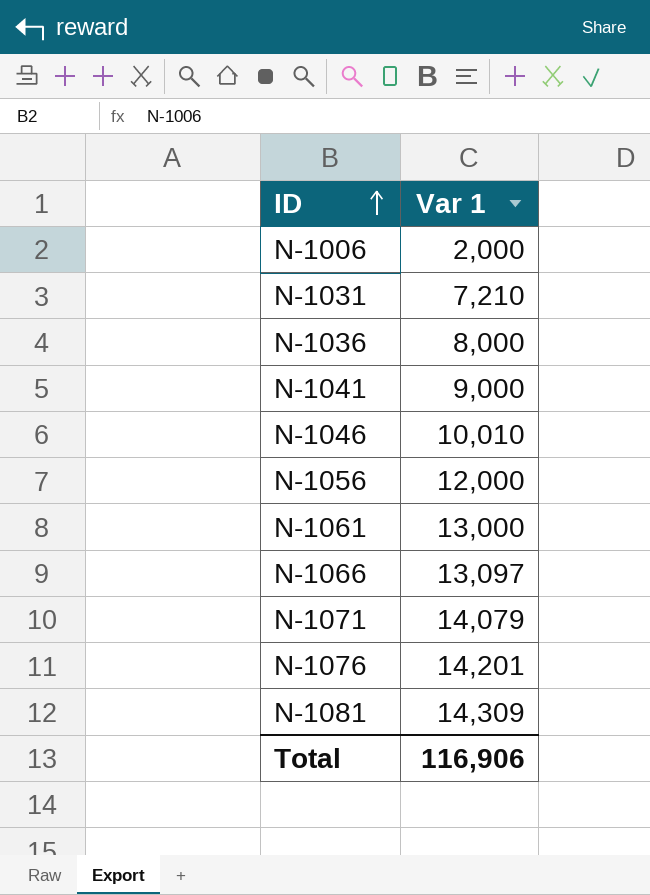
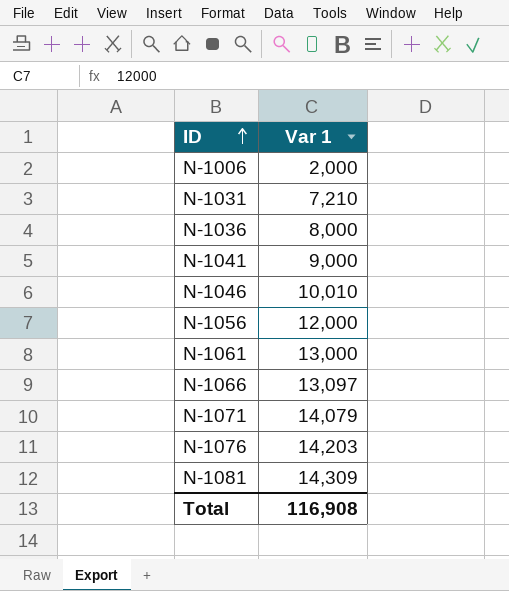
N-1076 | Var 1: 14,201 -> 14,203
Total | Var 1: 116,906 -> 116,908

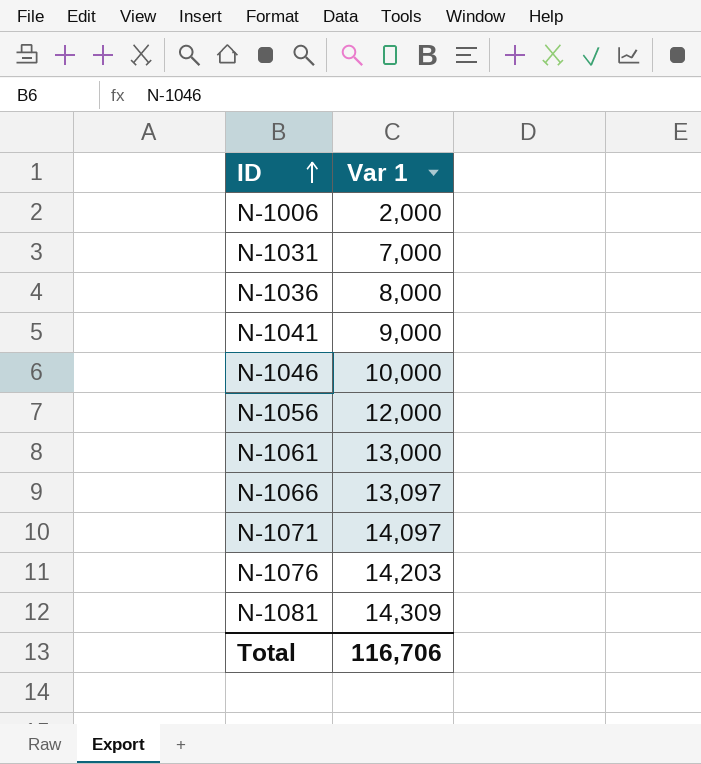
N-1031 | Var 1: 7,210 -> 7,000
N-1046 | Var 1: 10,010 -> 10,000
N-1071 | Var 1: 14,079 -> 14,097
Total | Var 1: 116,908 -> 116,706

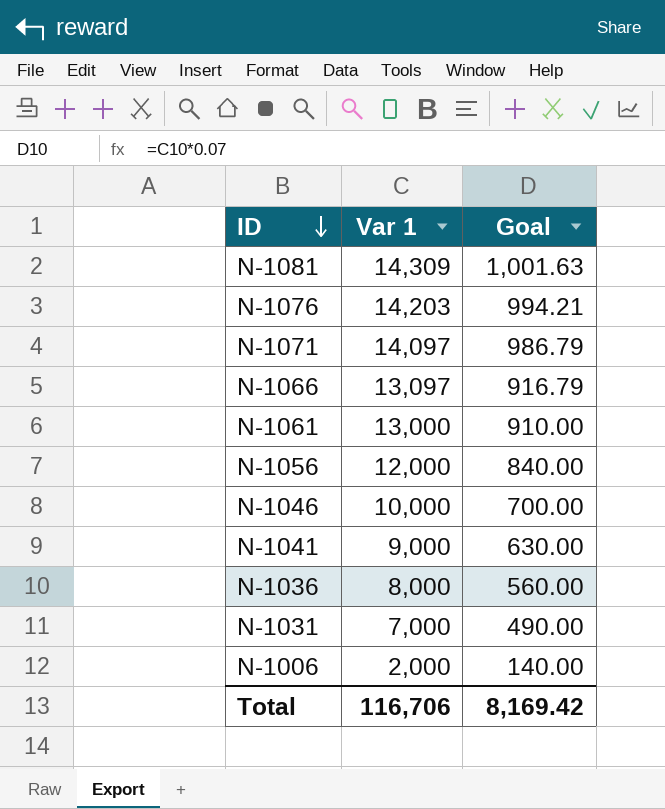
row order: ID ascending -> ID descending
column Goal | formula: none -> [Var 1] * 0.07

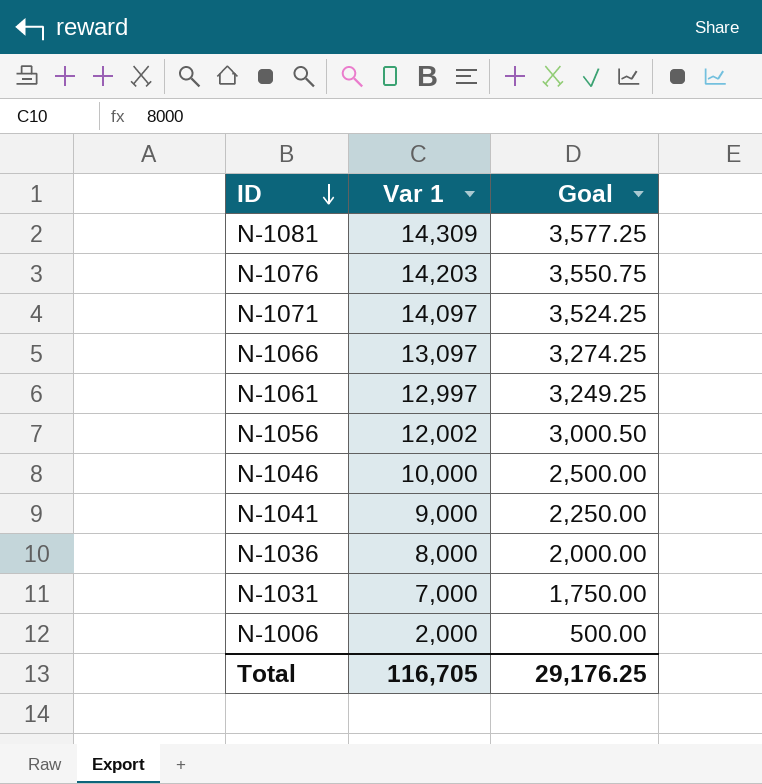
column Goal | formula: [Var 1] * 0.07 -> [Var 1] * 0.25
N-1061 | Var 1: 13,000 -> 12,997
N-1056 | Var 1: 12,000 -> 12,002
Total | Var 1: 116,706 -> 116,705
Total | Goal: 8,169.42 -> 29,176.25

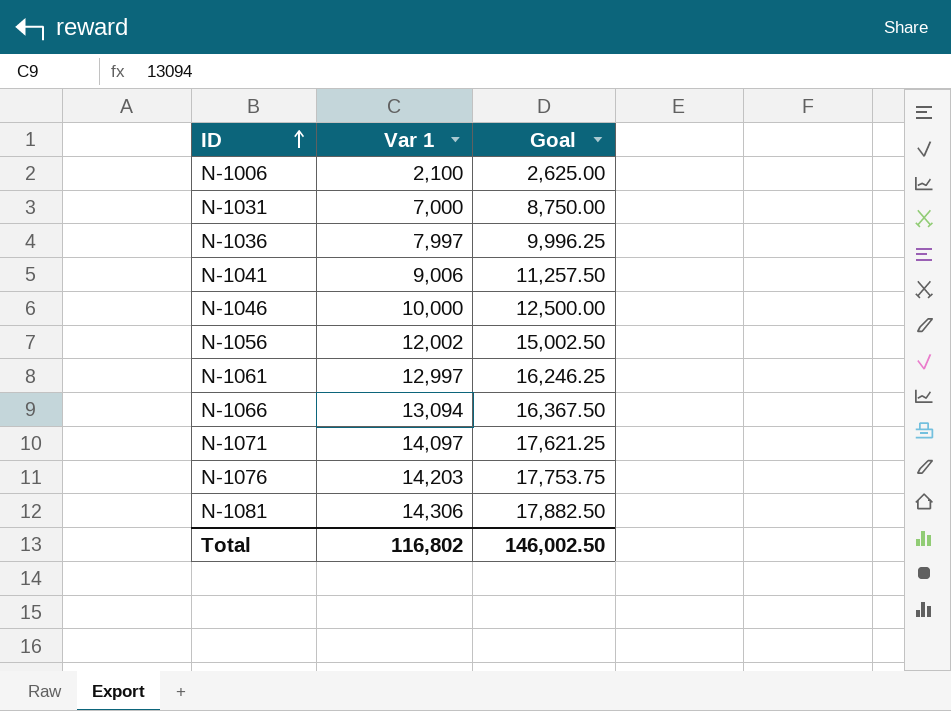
row order: ID descending -> ID ascending
column Goal | formula: [Var 1] * 0.25 -> [Var 1] * 1.25
N-1006 | Var 1: 2,000 -> 2,100
N-1036 | Var 1: 8,000 -> 7,997
N-1041 | Var 1: 9,000 -> 9,006
N-1066 | Var 1: 13,097 -> 13,094
N-1081 | Var 1: 14,309 -> 14,306
Total | Var 1: 116,705 -> 116,802
Total | Goal: 29,176.25 -> 146,002.50

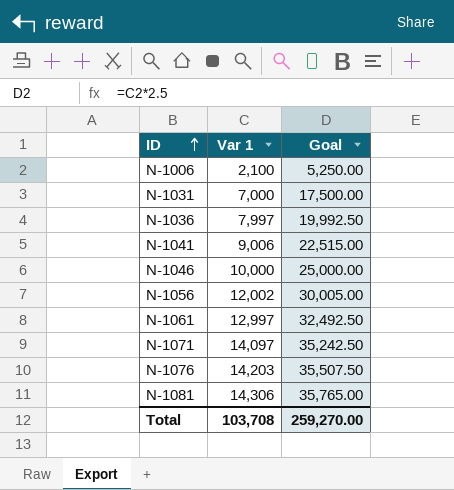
column Goal | formula: [Var 1] * 1.25 -> [Var 1] * 2.5
row N-1066: 13,094 | 16,367.50 -> none
Total | Var 1: 116,802 -> 103,708
Total | Goal: 146,002.50 -> 259,270.00

